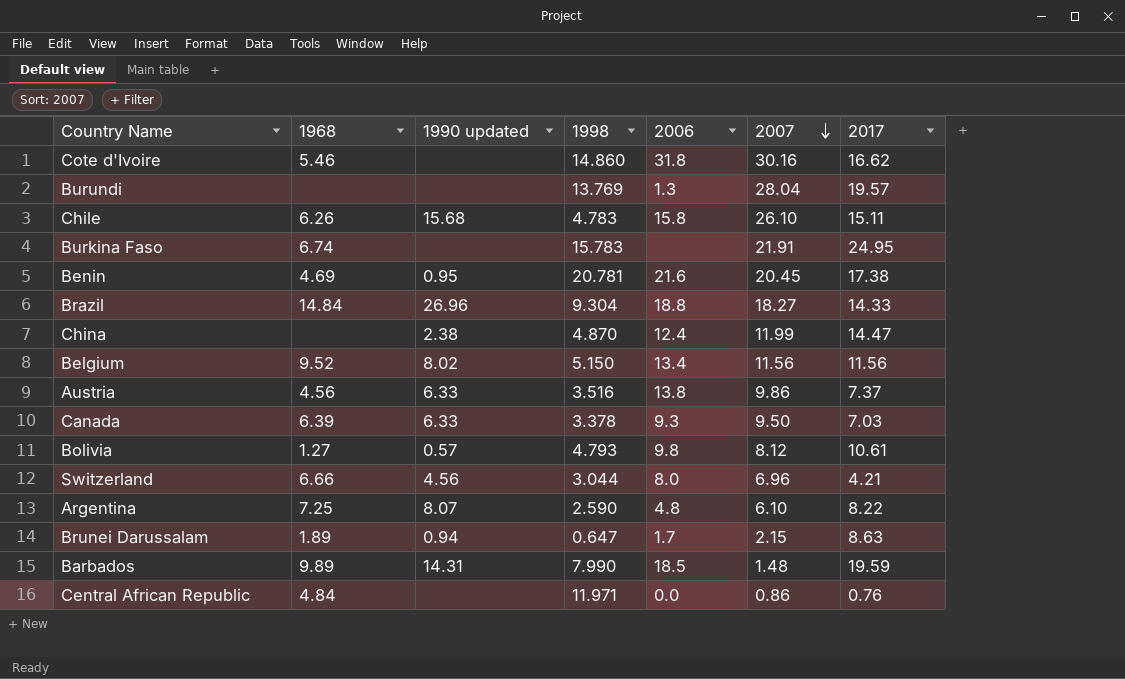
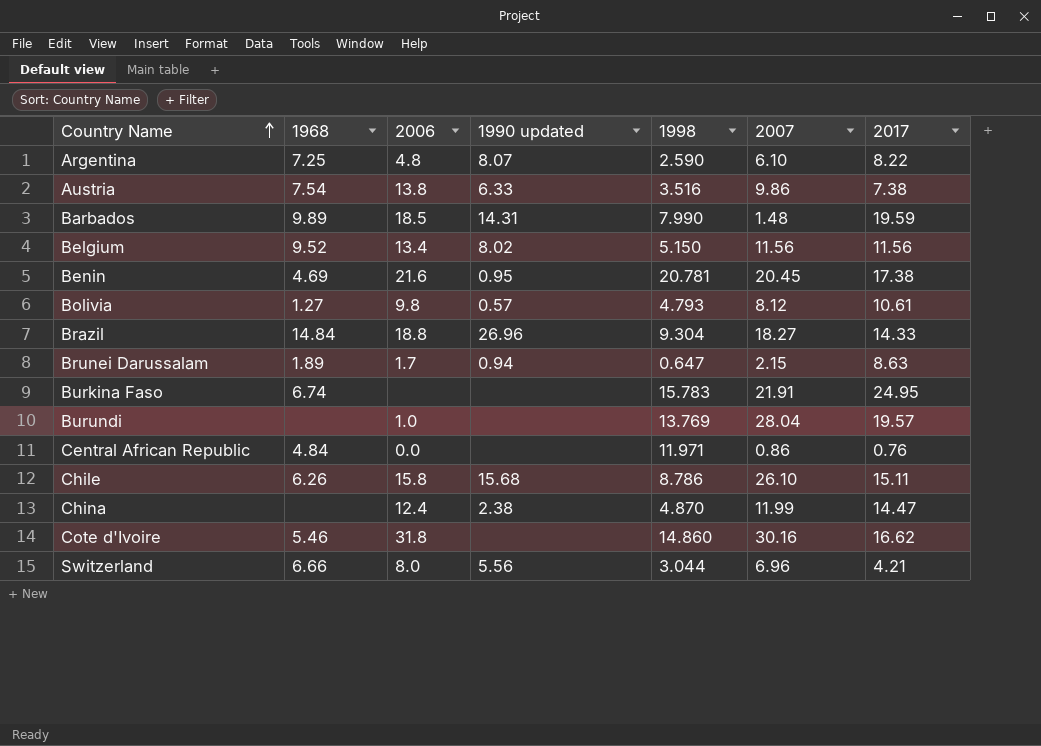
row order: 2007 descending -> Country Name ascending
column 2006 | position: 5 -> 3
row Canada: 6.39 | 6.33 | 3.378 | 9.3 | 9.50 | 7.03 -> none
Austria | 1968: 4.56 -> 7.54
Austria | 2017: 7.37 -> 7.38
Burundi | 2006: 1.3 -> 1.0
Chile | 1998: 4.783 -> 8.786
Switzerland | 1990 updated: 4.56 -> 5.56

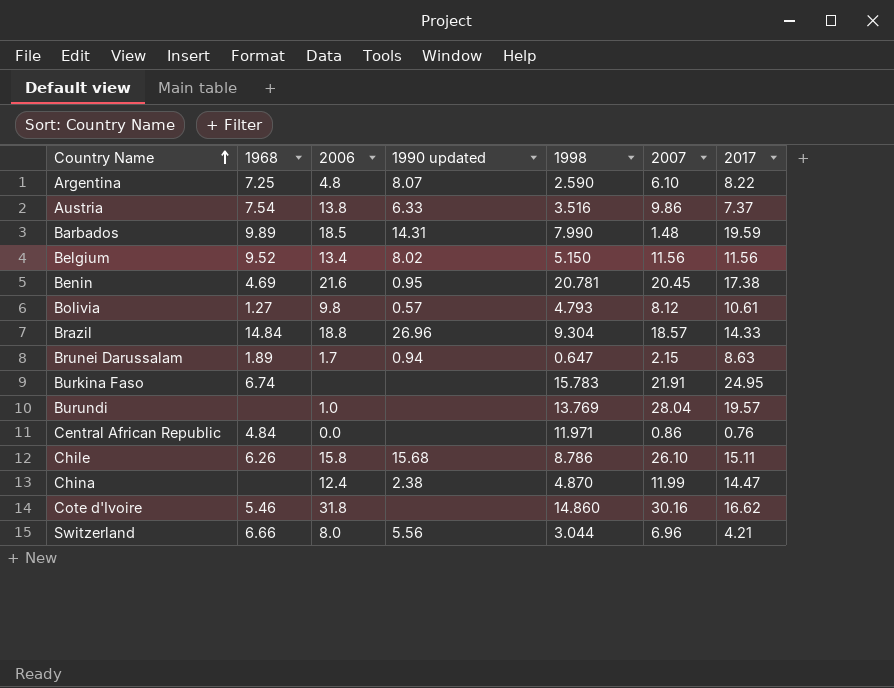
Austria | 2017: 7.38 -> 7.37
Brazil | 2007: 18.27 -> 18.57

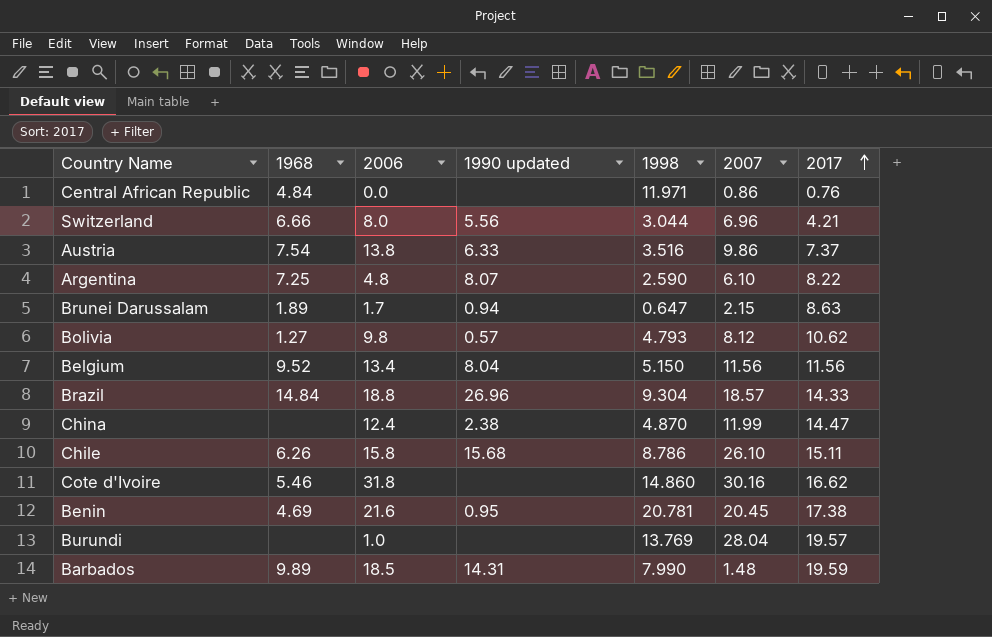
row order: Country Name ascending -> 2017 ascending
row Burkina Faso: 6.74 | none | none | 15.783 | 21.91 | 24.95 -> none
Bolivia | 2017: 10.61 -> 10.62
Belgium | 1990 updated: 8.02 -> 8.04

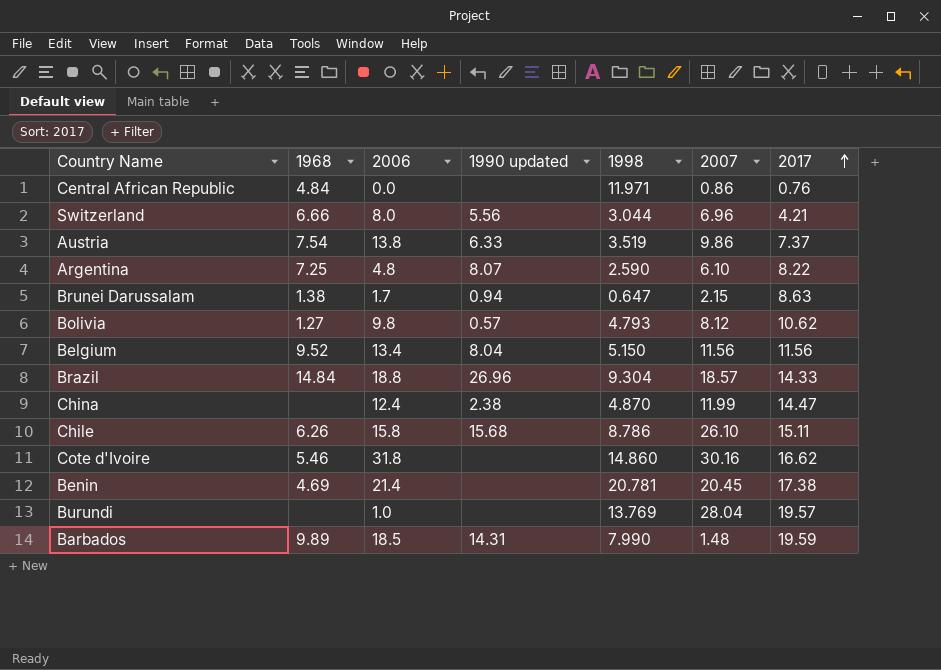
Austria | 1998: 3.516 -> 3.519
Brunei Darussalam | 1968: 1.89 -> 1.38
Benin | 2006: 21.6 -> 21.4
Benin | 1990 updated: 0.95 -> none

